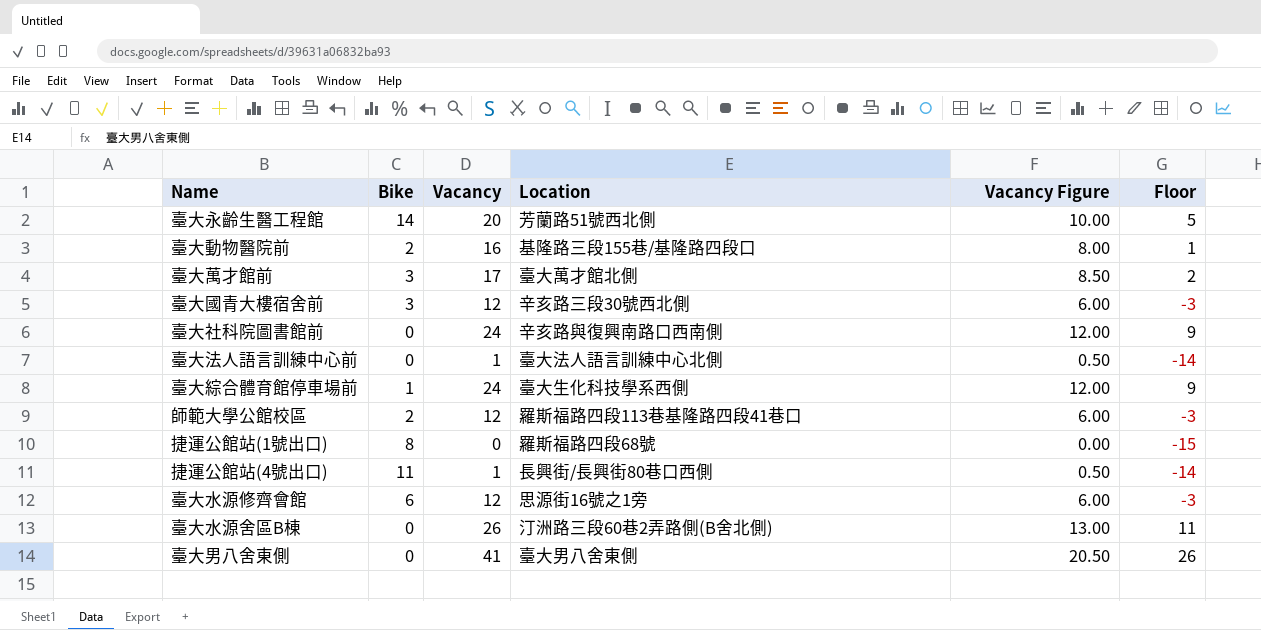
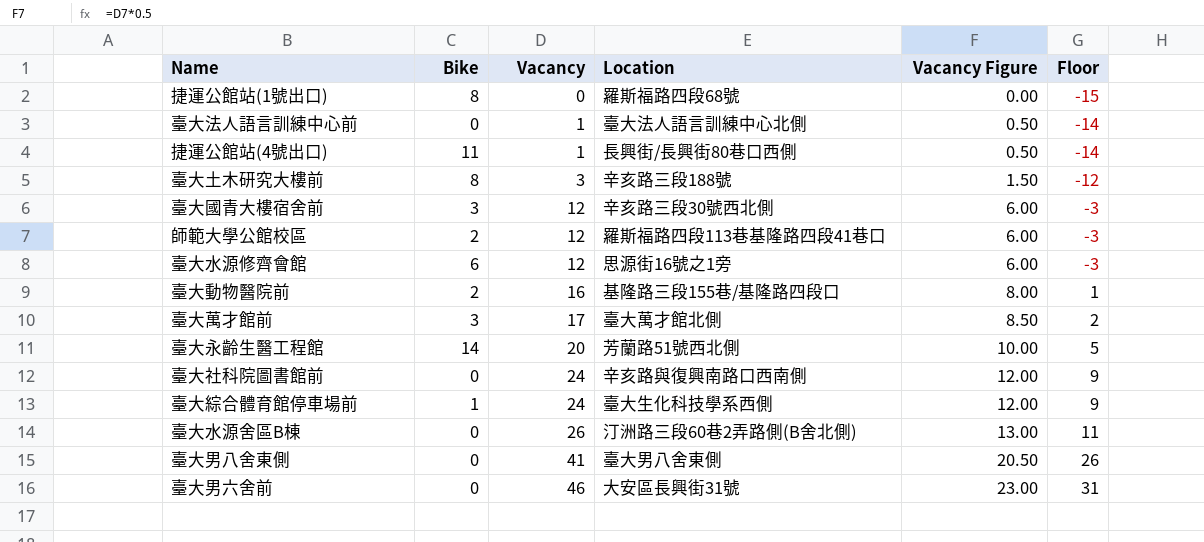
row order: none -> Vacancy ascending
row 臺大土木研究大樓前: none -> 8 | 3 | 辛亥路三段188號 | 1.50 | -12
row 臺大男六舍前: none -> 0 | 46 | 大安區長興街31號 | 23.00 | 31

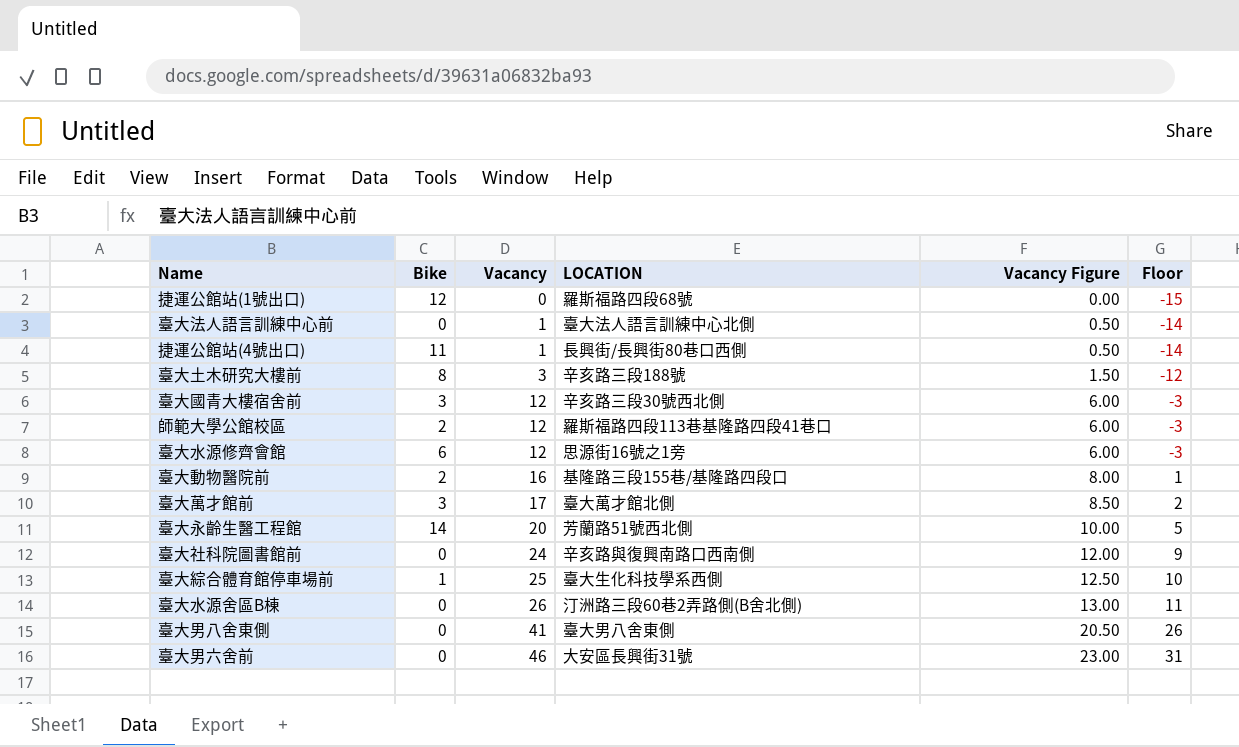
column name: Location -> LOCATION
捷運公館站(1號出口) | Bike: 8 -> 12
臺大綜合體育館停車場前 | Vacancy: 24 -> 25
臺大綜合體育館停車場前 | Vacancy Figure: 12.00 -> 12.50
臺大綜合體育館停車場前 | Floor: 9 -> 10

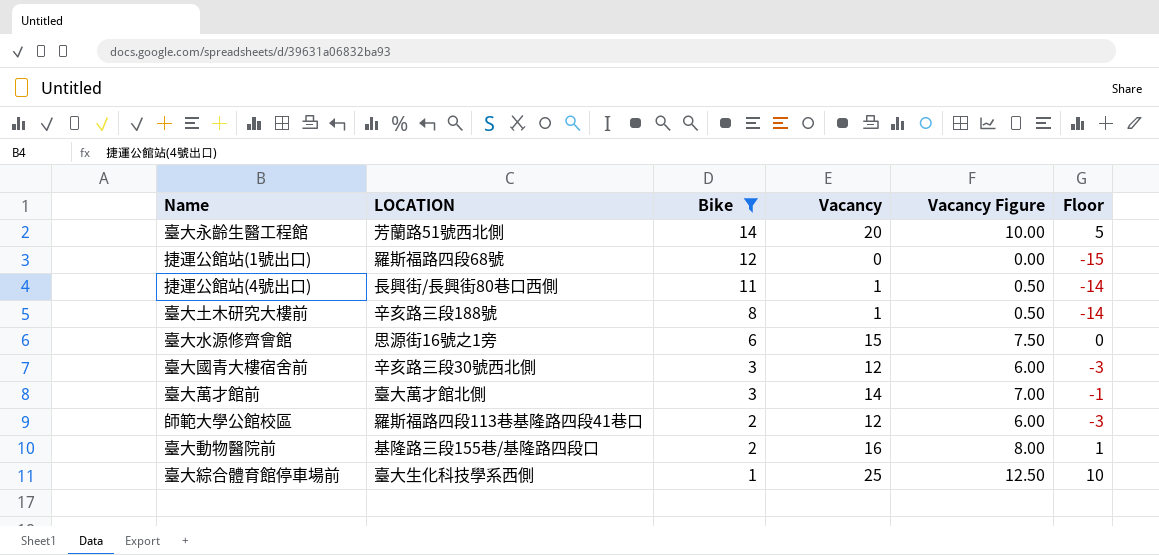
filter: none -> Bike != 0
row order: Vacancy ascending -> Bike descending
column LOCATION | position: 4 -> 2
臺大土木研究大樓前 | Vacancy: 3 -> 1
臺大土木研究大樓前 | Vacancy Figure: 1.50 -> 0.50
臺大土木研究大樓前 | Floor: -12 -> -14
臺大水源修齊會館 | Vacancy: 12 -> 15
臺大水源修齊會館 | Vacancy Figure: 6.00 -> 7.50
臺大水源修齊會館 | Floor: -3 -> 0
臺大萬才館前 | Vacancy: 17 -> 14
臺大萬才館前 | Vacancy Figure: 8.50 -> 7.00
臺大萬才館前 | Floor: 2 -> -1

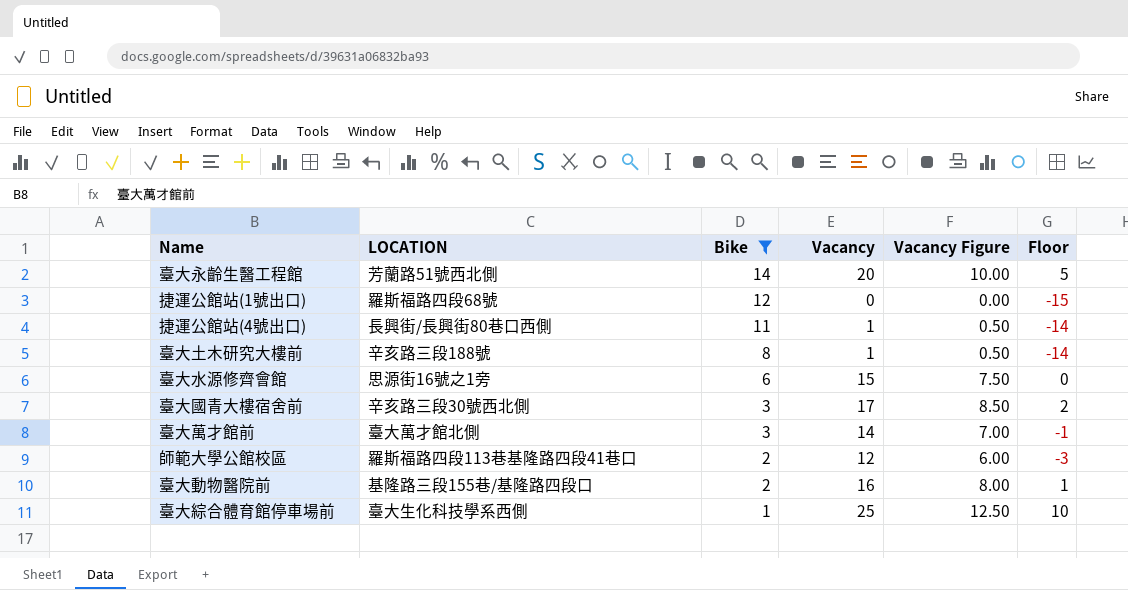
臺大國青大樓宿舍前 | Vacancy: 12 -> 17
臺大國青大樓宿舍前 | Vacancy Figure: 6.00 -> 8.50
臺大國青大樓宿舍前 | Floor: -3 -> 2

